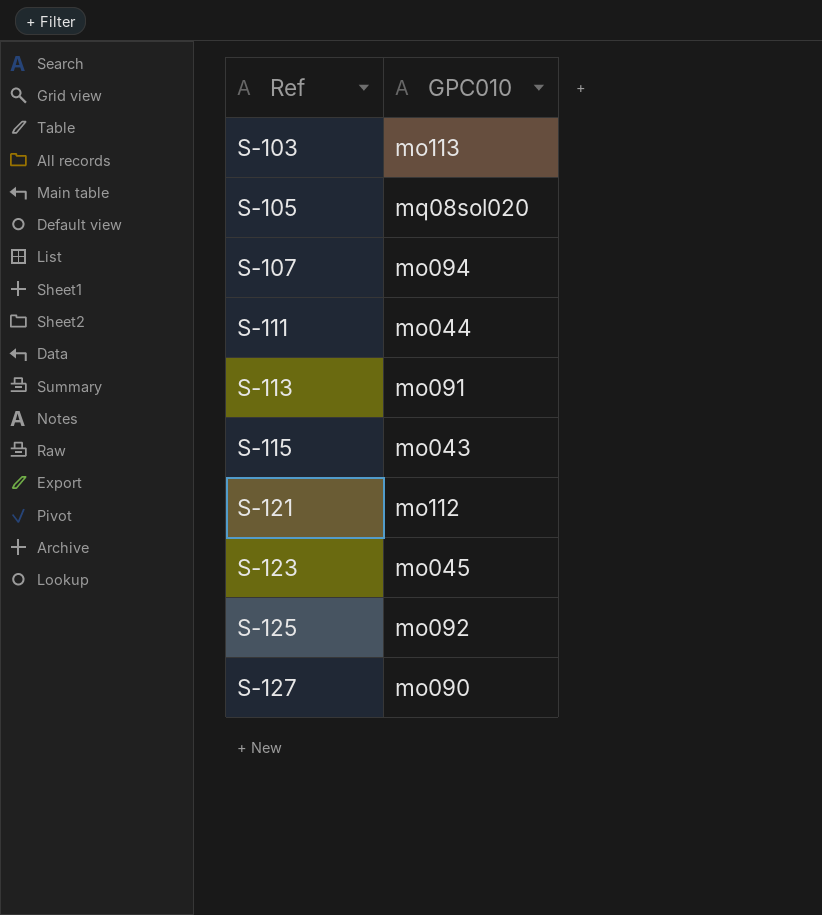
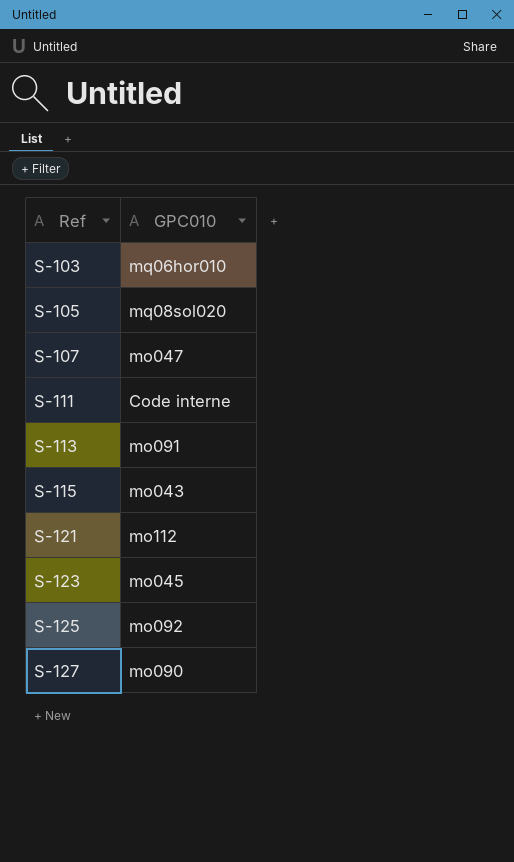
S-103 | GPC010: mo113 -> mq06hor010
S-107 | GPC010: mo094 -> mo047
S-111 | GPC010: mo044 -> Code interne

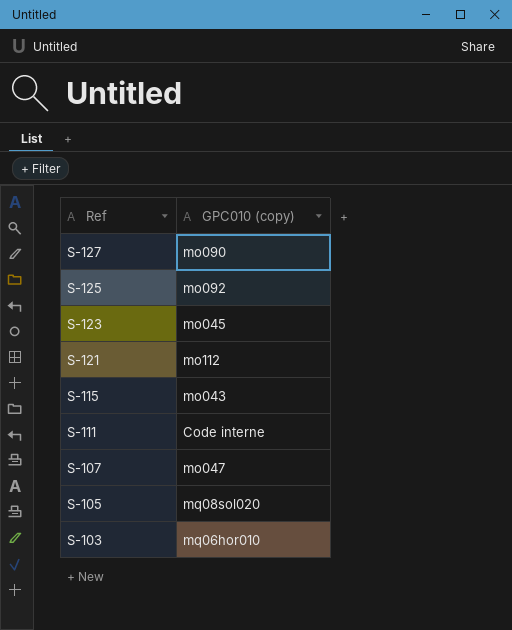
row order: Ref ascending -> Ref descending
column name: GPC010 -> GPC010 (copy)
row S-113: mo091 -> none

